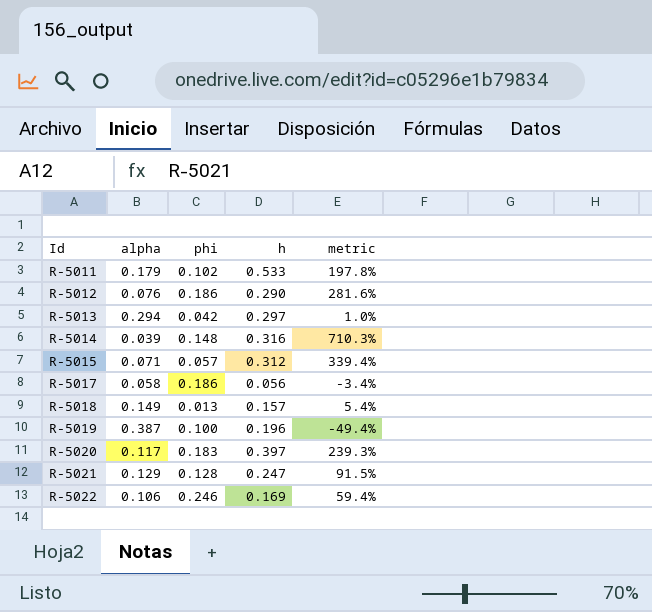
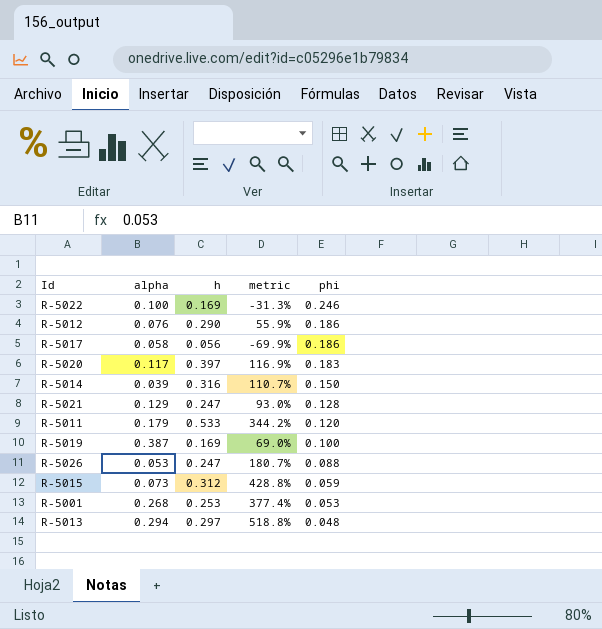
row order: Id ascending -> phi descending
column metric | formula: ([h] - [alpha]) / [alpha] -> ([h] - [phi]) / [phi]
column phi | position: 3 -> 5
row R-5018: 0.149 | 0.013 | 0.157 | 5.4% -> none
R-5022 | alpha: 0.106 -> 0.100
R-5014 | phi: 0.148 -> 0.150
R-5011 | phi: 0.102 -> 0.120
R-5019 | h: 0.196 -> 0.169
row R-5026: none -> 0.053 | 0.247 | 180.7% | 0.088
R-5015 | alpha: 0.071 -> 0.073
R-5015 | phi: 0.057 -> 0.059
row R-5001: none -> 0.268 | 0.253 | 377.4% | 0.053
R-5013 | phi: 0.042 -> 0.048

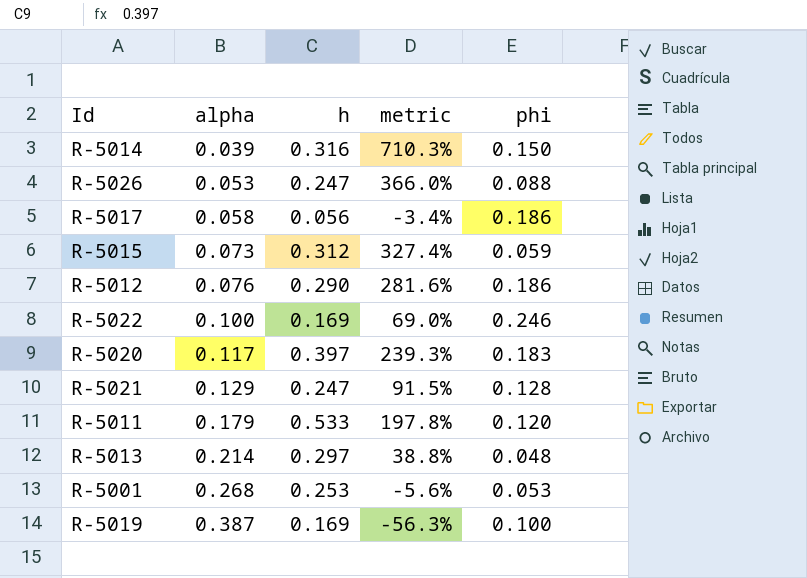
row order: phi descending -> alpha ascending
column metric | formula: ([h] - [phi]) / [phi] -> ([h] - [alpha]) / [alpha]
R-5013 | alpha: 0.294 -> 0.214

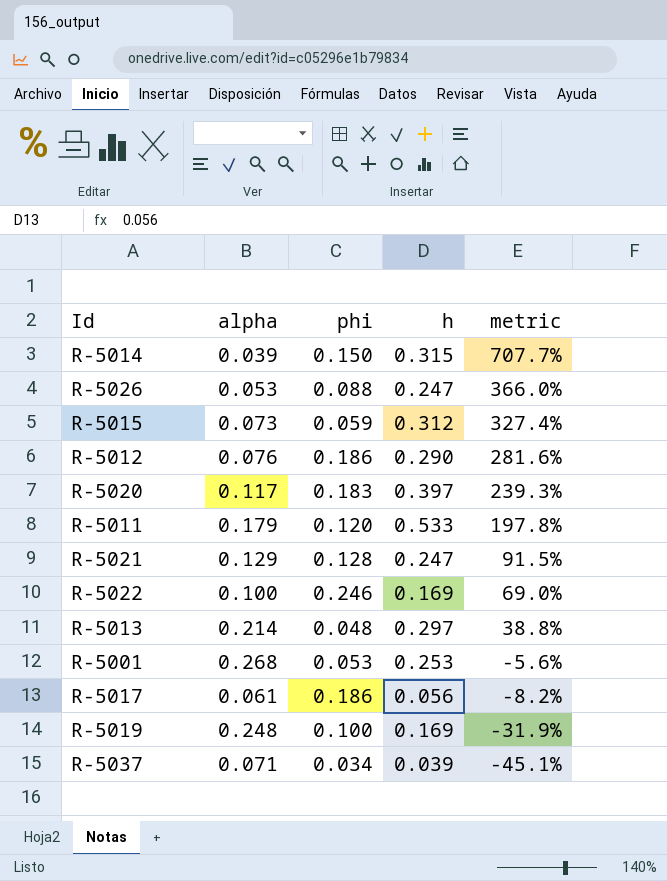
row order: alpha ascending -> metric descending
column phi | position: 5 -> 3
R-5014 | h: 0.316 -> 0.315
R-5014 | metric: 710.3% -> 707.7%
R-5017 | alpha: 0.058 -> 0.061
R-5017 | metric: -3.4% -> -8.2%
R-5019 | alpha: 0.387 -> 0.248
R-5019 | metric: -56.3% -> -31.9%
row R-5037: none -> 0.071 | 0.034 | 0.039 | -45.1%

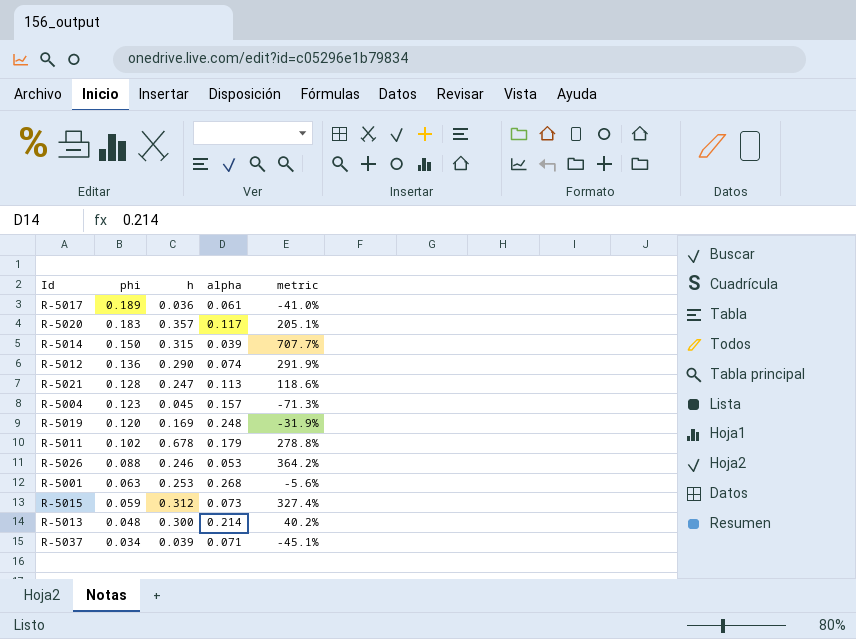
row order: metric descending -> phi descending
column alpha | position: 2 -> 4
row R-5022: 0.100 | 0.246 | 0.169 | 69.0% -> none
R-5017 | phi: 0.186 -> 0.189
R-5017 | h: 0.056 -> 0.036
R-5017 | metric: -8.2% -> -41.0%
R-5020 | h: 0.397 -> 0.357
R-5020 | metric: 239.3% -> 205.1%
R-5012 | phi: 0.186 -> 0.136
R-5012 | alpha: 0.076 -> 0.074
R-5012 | metric: 281.6% -> 291.9%
R-5021 | alpha: 0.129 -> 0.113
R-5021 | metric: 91.5% -> 118.6%
row R-5004: none -> 0.123 | 0.045 | 0.157 | -71.3%
R-5019 | phi: 0.100 -> 0.120
R-5011 | phi: 0.120 -> 0.102
R-5011 | h: 0.533 -> 0.678
R-5011 | metric: 197.8% -> 278.8%
R-5026 | h: 0.247 -> 0.246
R-5026 | metric: 366.0% -> 364.2%
R-5001 | phi: 0.053 -> 0.063
R-5013 | h: 0.297 -> 0.300
R-5013 | metric: 38.8% -> 40.2%

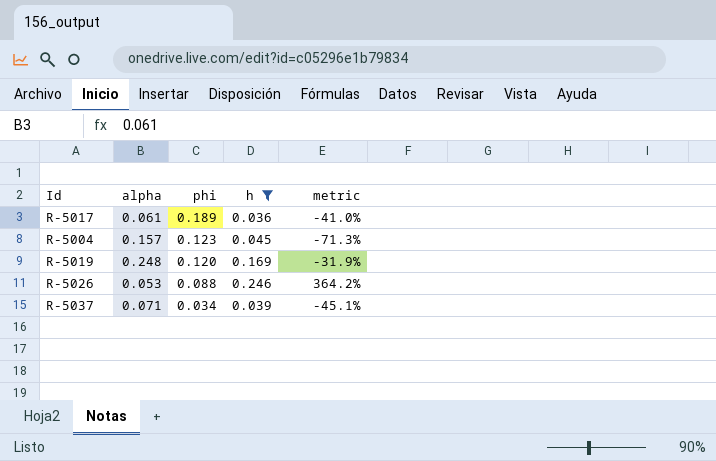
filter: none -> h <= 0.246
column alpha | position: 4 -> 2

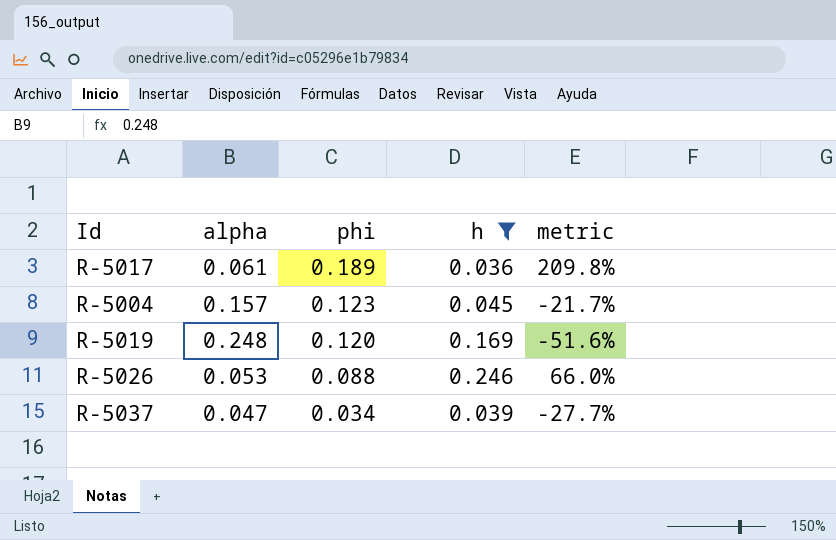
column metric | formula: ([h] - [alpha]) / [alpha] -> ([phi] - [alpha]) / [alpha]
R-5037 | alpha: 0.071 -> 0.047

